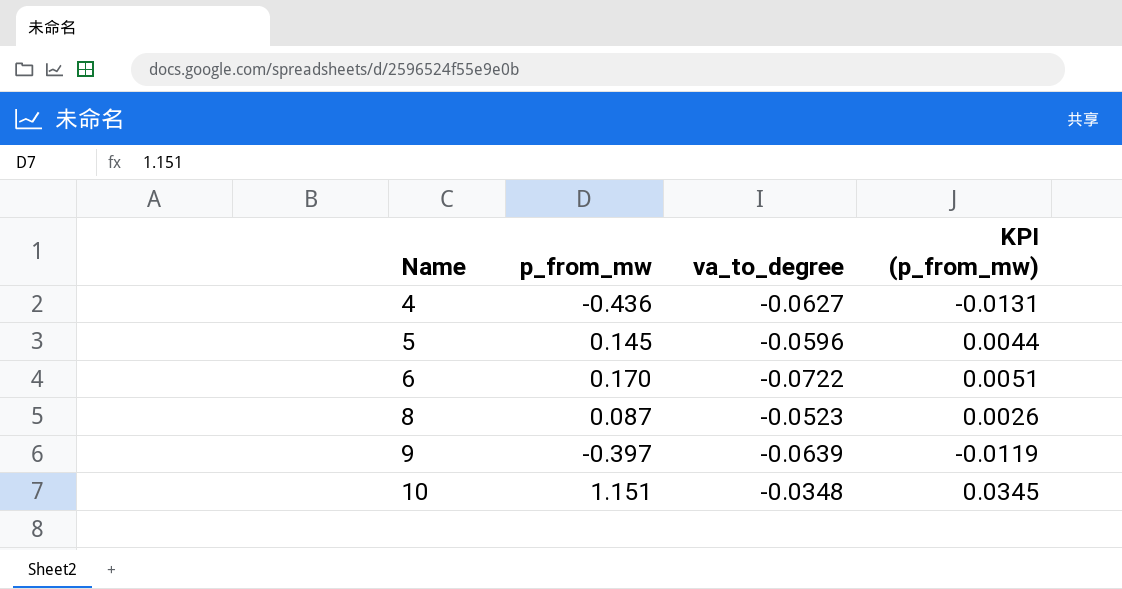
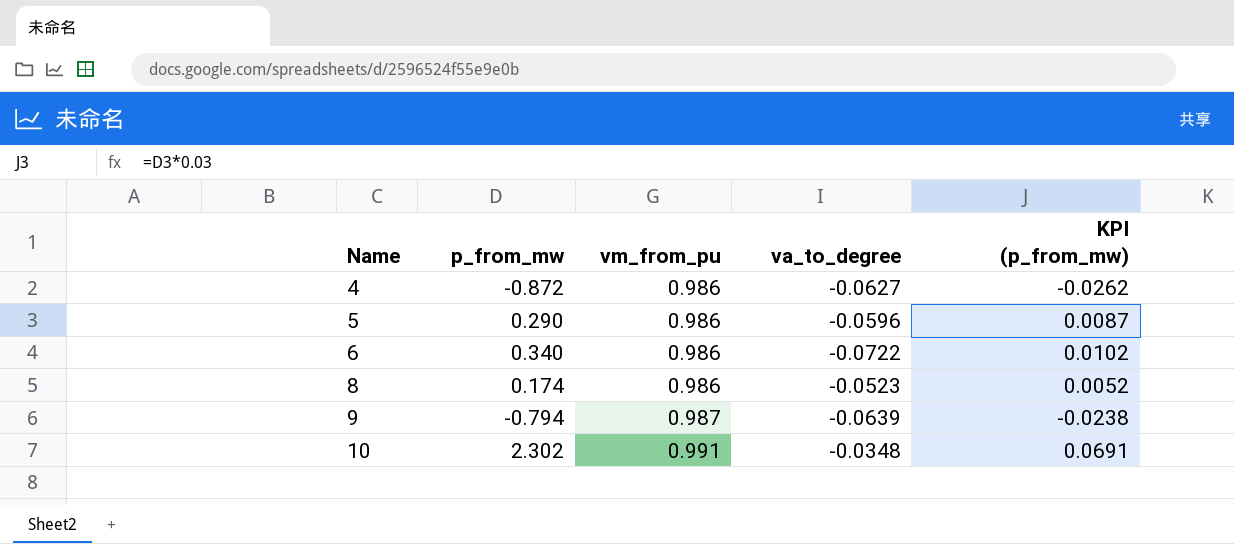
column vm_from_pu | position: none -> 3
4 | p_from_mw: -0.436 -> -0.872
4 | KPI (p_from_mw): -0.0131 -> -0.0262
5 | p_from_mw: 0.145 -> 0.290
5 | KPI (p_from_mw): 0.0044 -> 0.0087
6 | p_from_mw: 0.170 -> 0.340
6 | KPI (p_from_mw): 0.0051 -> 0.0102
8 | p_from_mw: 0.087 -> 0.174
8 | KPI (p_from_mw): 0.0026 -> 0.0052
9 | p_from_mw: -0.397 -> -0.794
9 | KPI (p_from_mw): -0.0119 -> -0.0238
10 | p_from_mw: 1.151 -> 2.302
10 | KPI (p_from_mw): 0.0345 -> 0.0691

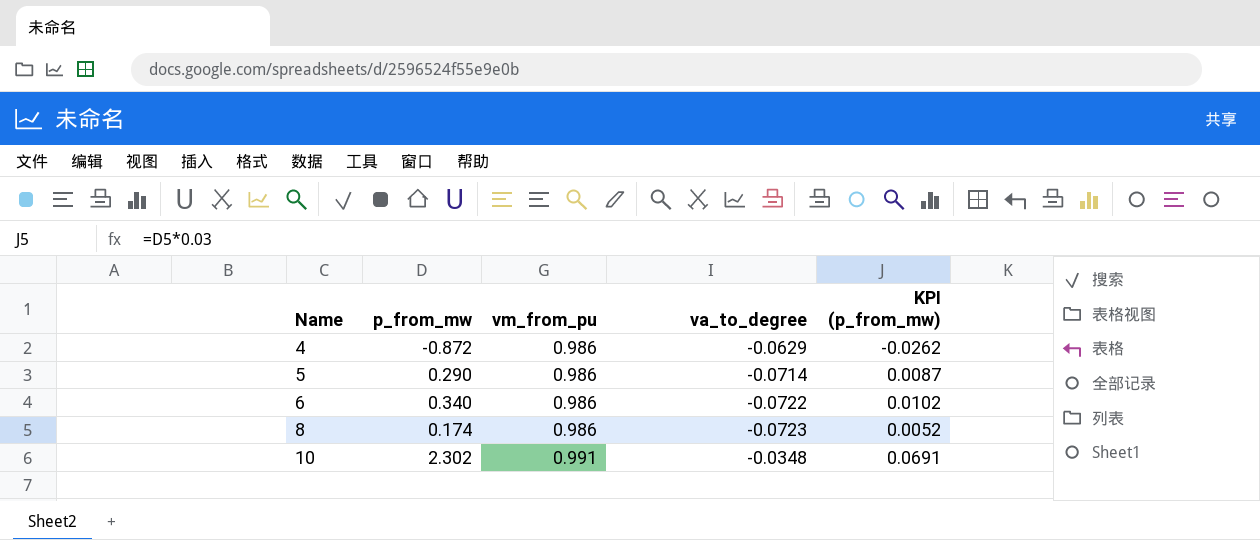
row 9: -0.794 | 0.987 | -0.0639 | -0.0238 -> none
4 | va_to_degree: -0.0627 -> -0.0629
5 | va_to_degree: -0.0596 -> -0.0714
8 | va_to_degree: -0.0523 -> -0.0723

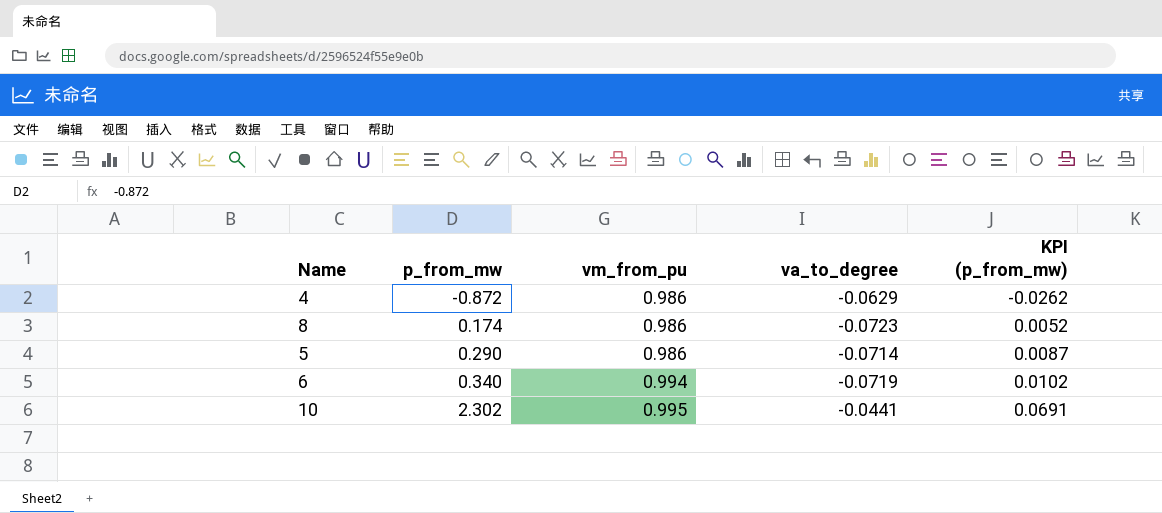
row order: Name ascending -> p_from_mw ascending
6 | vm_from_pu: 0.986 -> 0.994
6 | va_to_degree: -0.0722 -> -0.0719
10 | vm_from_pu: 0.991 -> 0.995
10 | va_to_degree: -0.0348 -> -0.0441

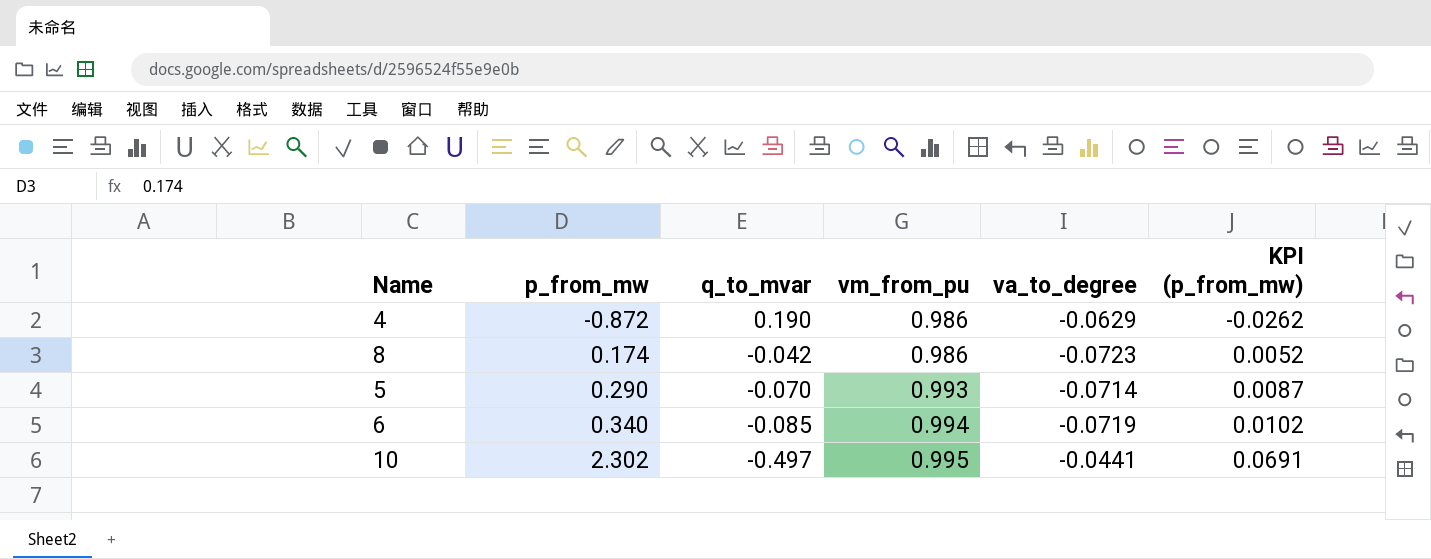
column q_to_mvar | position: none -> 3
5 | vm_from_pu: 0.986 -> 0.993

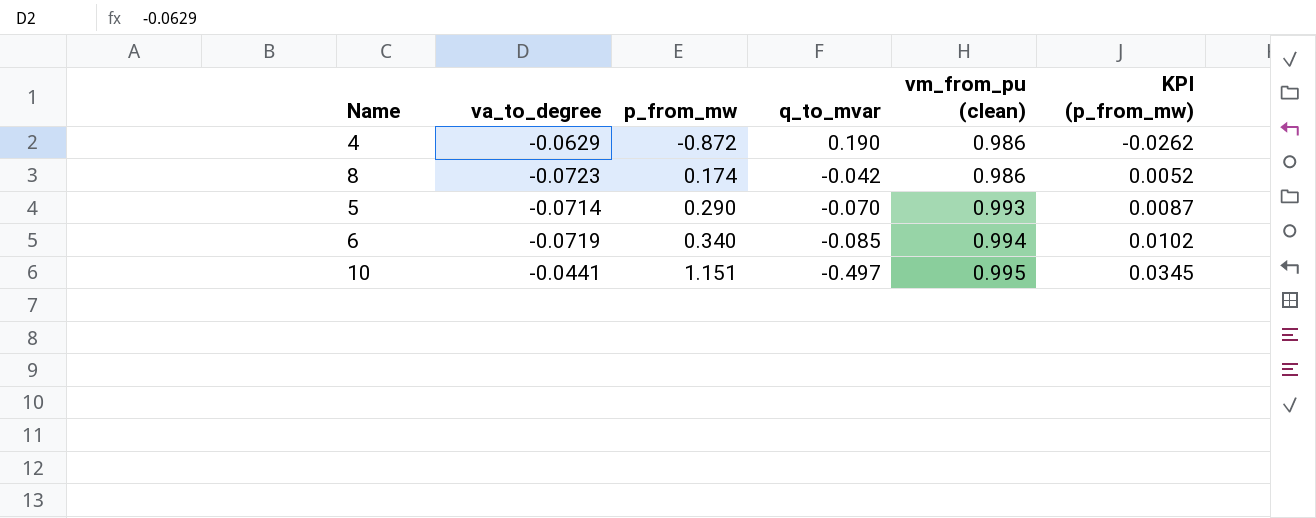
column va_to_degree | position: 5 -> 2
column name: vm_from_pu -> vm_from_pu (clean)
10 | p_from_mw: 2.302 -> 1.151
10 | KPI (p_from_mw): 0.0691 -> 0.0345

